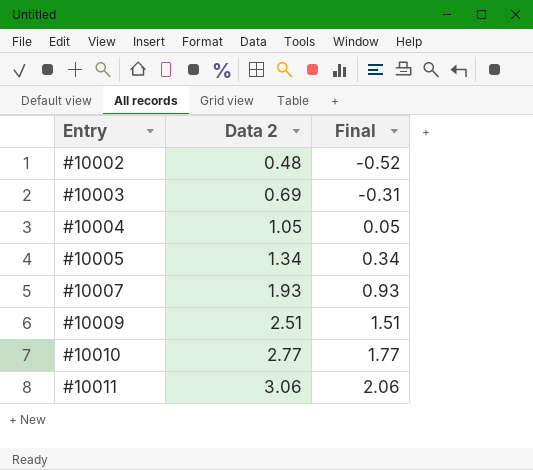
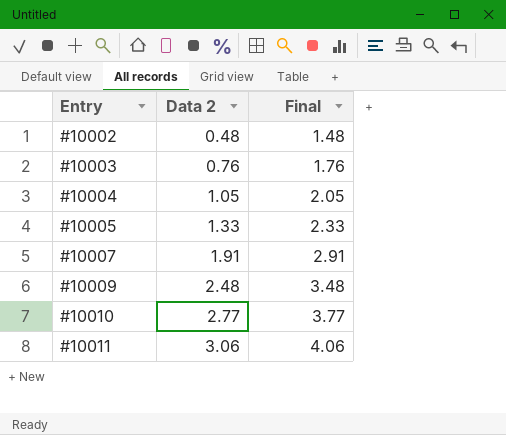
column Final | formula: [Data 2] - 1 -> [Data 2] + 1
#10003 | Data 2: 0.69 -> 0.76
#10005 | Data 2: 1.34 -> 1.33
#10007 | Data 2: 1.93 -> 1.91
#10009 | Data 2: 2.51 -> 2.48

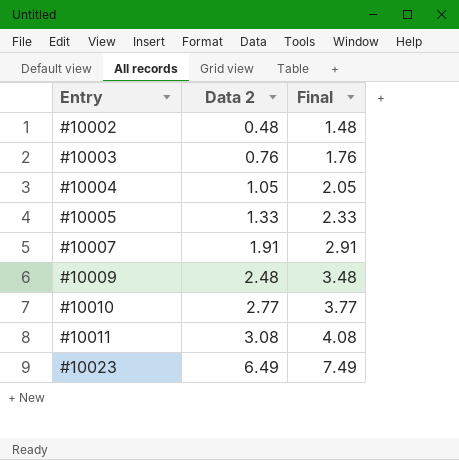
#10011 | Data 2: 3.06 -> 3.08
#10011 | Final: 4.06 -> 4.08
row #10023: none -> 6.49 | 7.49

